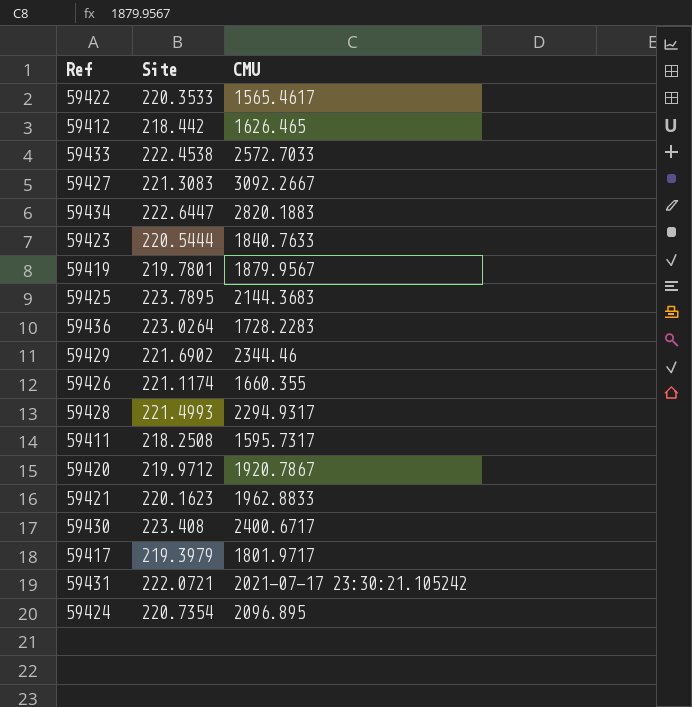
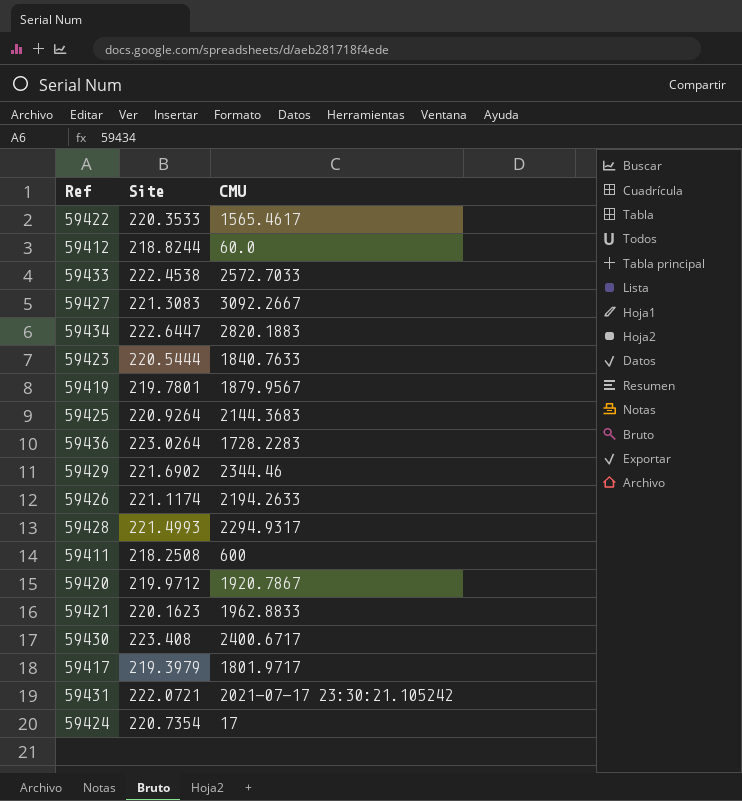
59412 | Site: 218.442 -> 218.8244
59412 | CMU: 1626.465 -> 60.0
59425 | Site: 223.7895 -> 220.9264
59426 | CMU: 1660.355 -> 2194.2633
59411 | CMU: 1595.7317 -> 600
59424 | CMU: 2096.895 -> 17

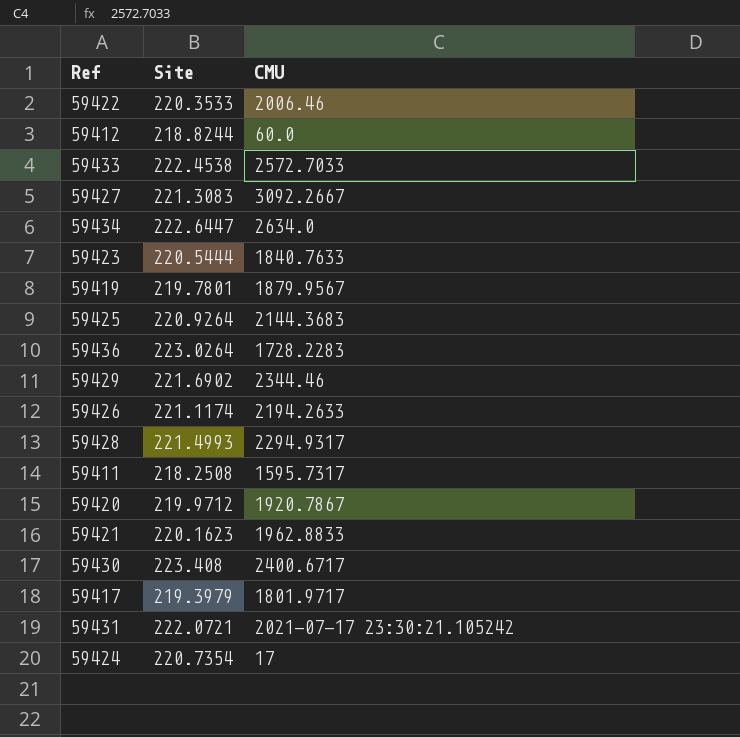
59422 | CMU: 1565.4617 -> 2006.46
59434 | CMU: 2820.1883 -> 2634.0
59411 | CMU: 600 -> 1595.7317

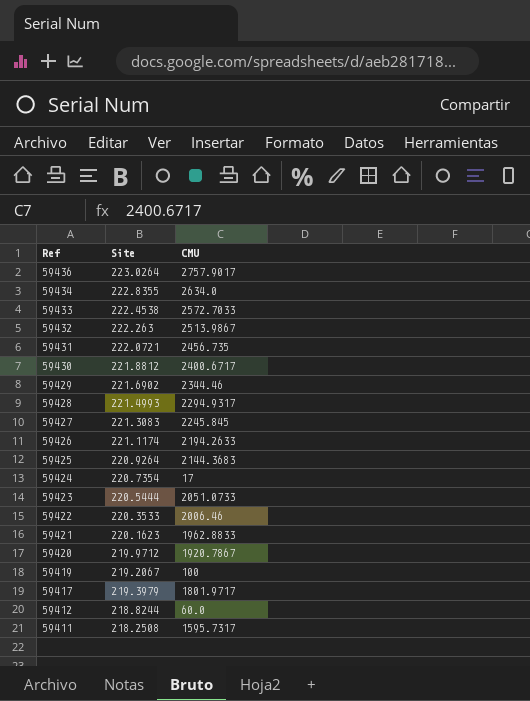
row order: none -> Ref descending
59436 | CMU: 1728.2283 -> 2757.9017
59434 | Site: 222.6447 -> 222.8355
row 59432: none -> 222.263 | 2513.9867
59431 | CMU: 2021-07-17 23:30:21.105242 -> 2456.735
59430 | Site: 223.408 -> 221.8812
59427 | CMU: 3092.2667 -> 2245.845
59423 | CMU: 1840.7633 -> 2051.0733
59419 | Site: 219.7801 -> 219.2067
59419 | CMU: 1879.9567 -> 100

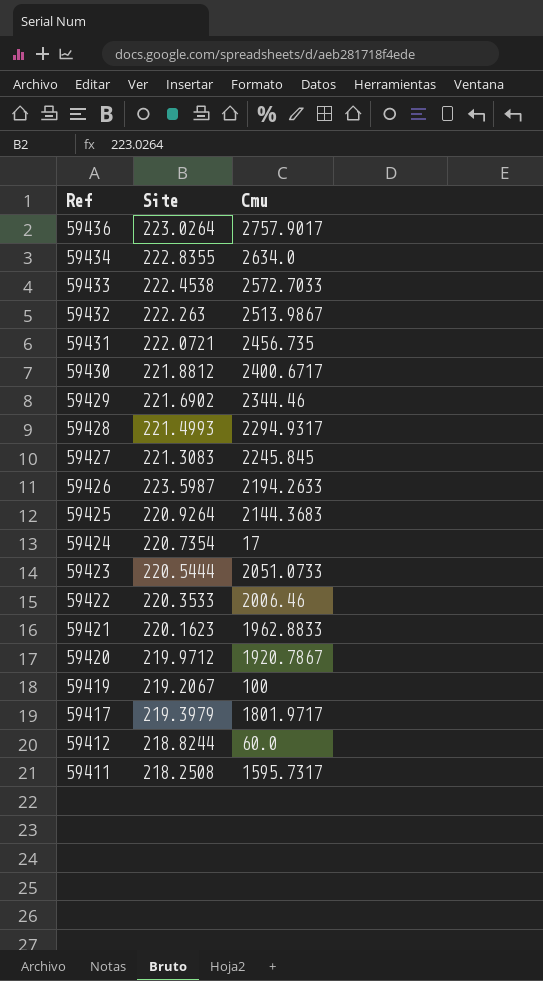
column name: CMU -> Cmu
59426 | Site: 221.1174 -> 223.5987

